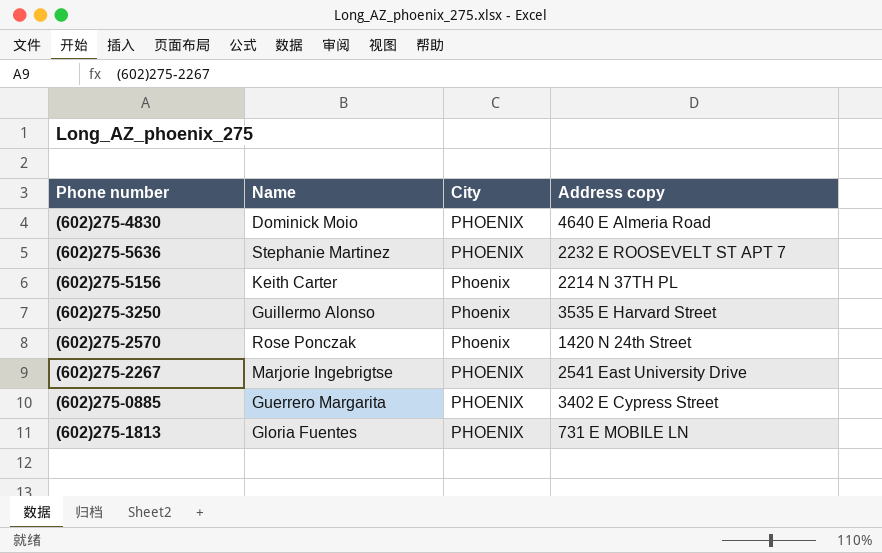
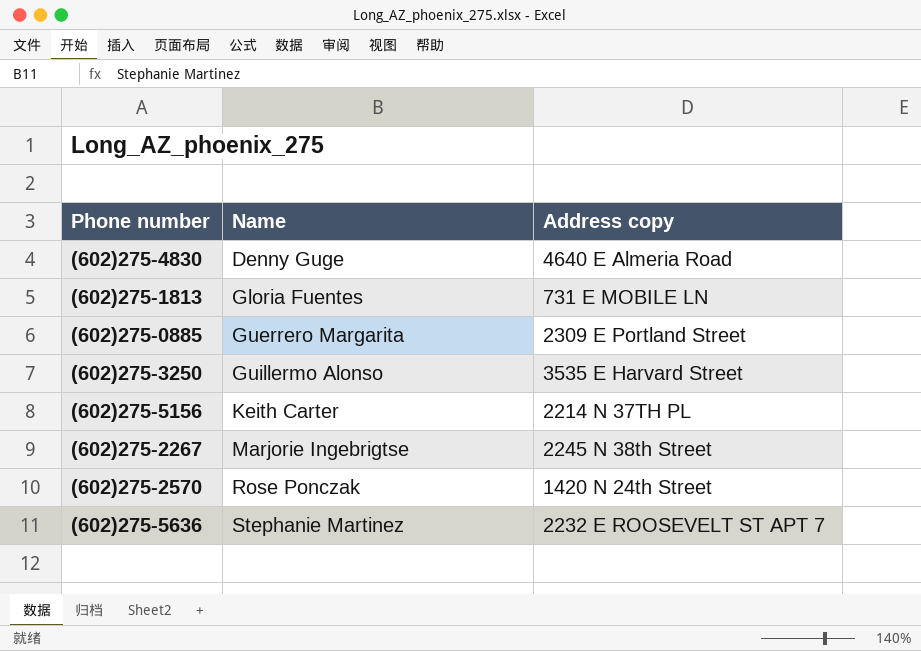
row order: none -> Name ascending
column City | position: 3 -> none
(602)275-4830 | Name: Dominick Moio -> Denny Guge
(602)275-0885 | Address copy: 3402 E Cypress Street -> 2309 E Portland Street
(602)275-2267 | Address copy: 2541 East University Drive -> 2245 N 38th Street

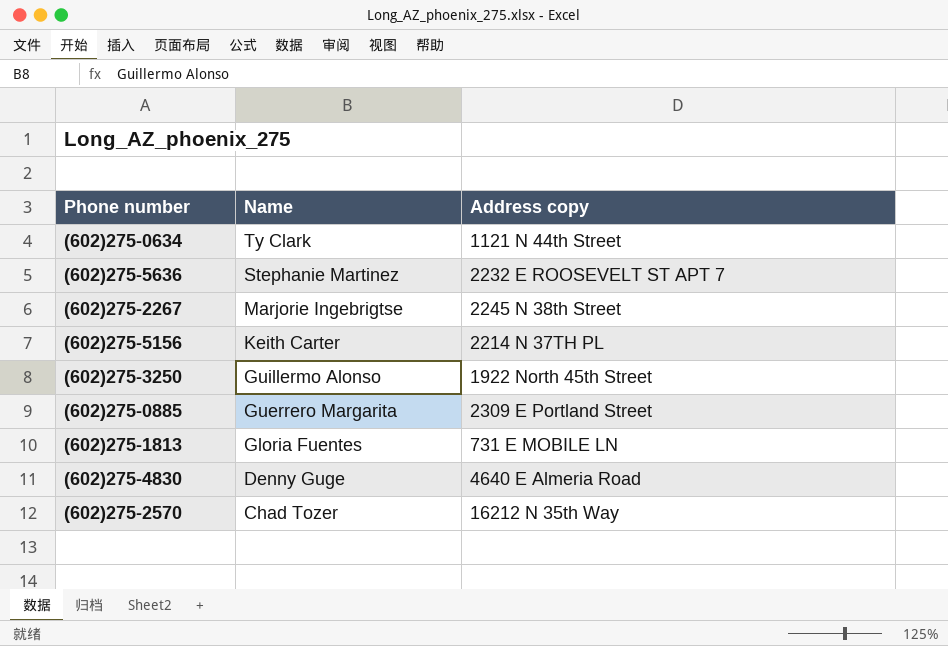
row order: Name ascending -> Name descending
row (602)275-0634: none -> Ty Clark | 1121 N 44th Street
(602)275-3250 | Address copy: 3535 E Harvard Street -> 1922 North 45th Street
(602)275-2570 | Name: Rose Ponczak -> Chad Tozer
(602)275-2570 | Address copy: 1420 N 24th Street -> 16212 N 35th Way

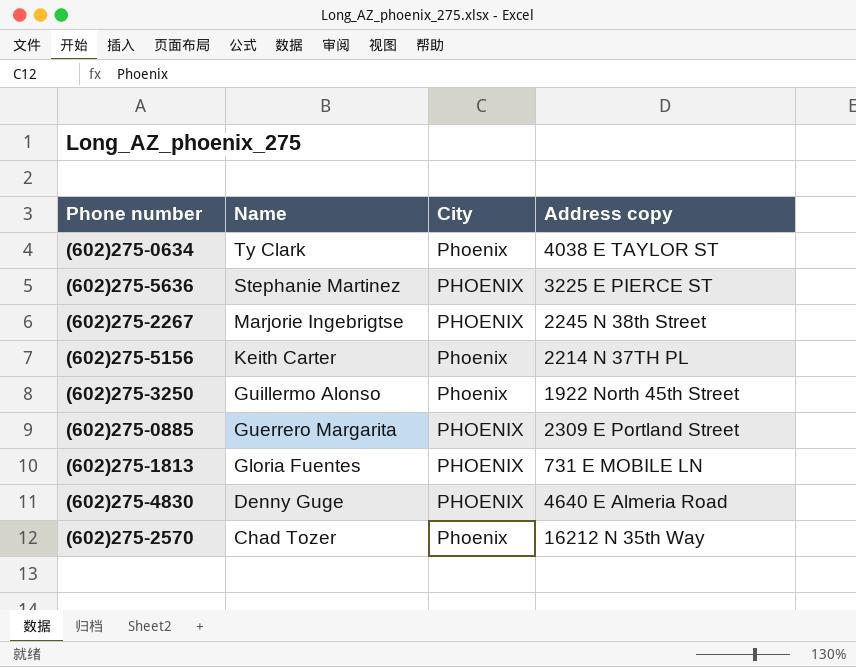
column City | position: none -> 3
(602)275-0634 | Address copy: 1121 N 44th Street -> 4038 E TAYLOR ST
(602)275-5636 | Address copy: 2232 E ROOSEVELT ST APT 7 -> 3225 E PIERCE ST

